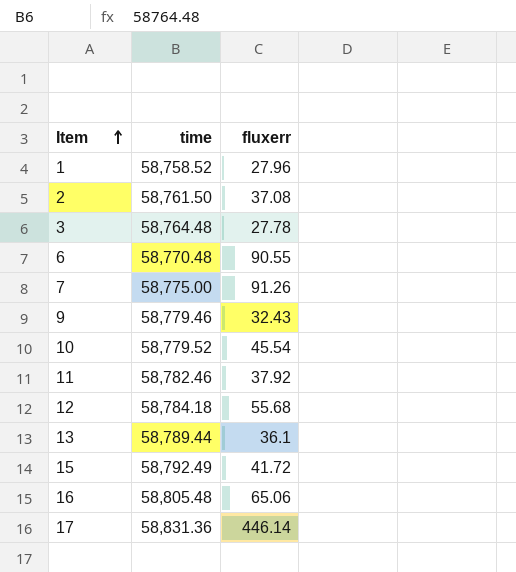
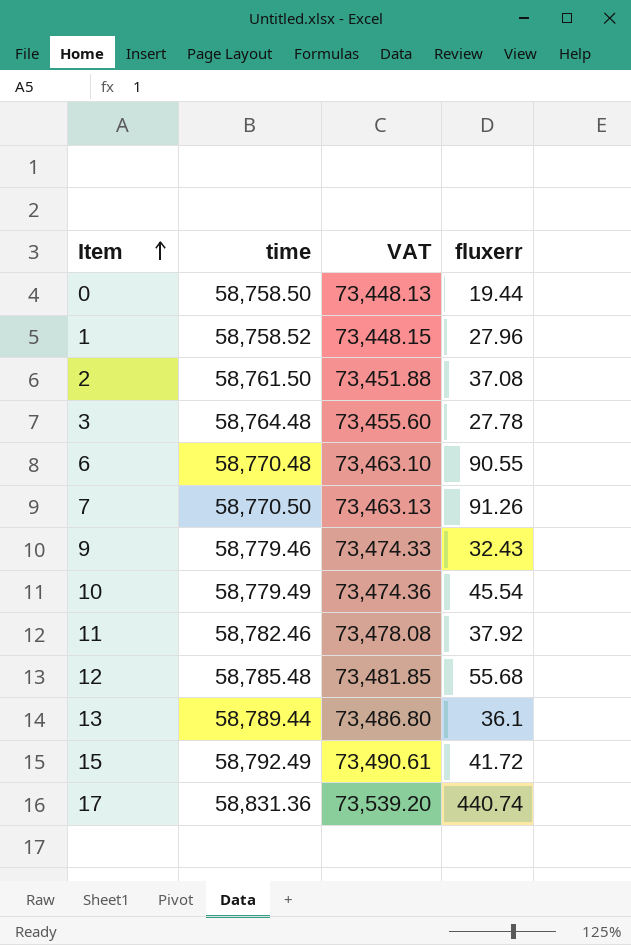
column VAT | formula: none -> [time] * 1.25
row 16: 58,805.48 | 65.06 -> none
row 0: none -> 58,758.50 | 73,448.13 | 19.44
7 | time: 58,775.00 -> 58,770.50
10 | time: 58,779.52 -> 58,779.49
12 | time: 58,784.18 -> 58,785.48
17 | fluxerr: 446.14 -> 440.74

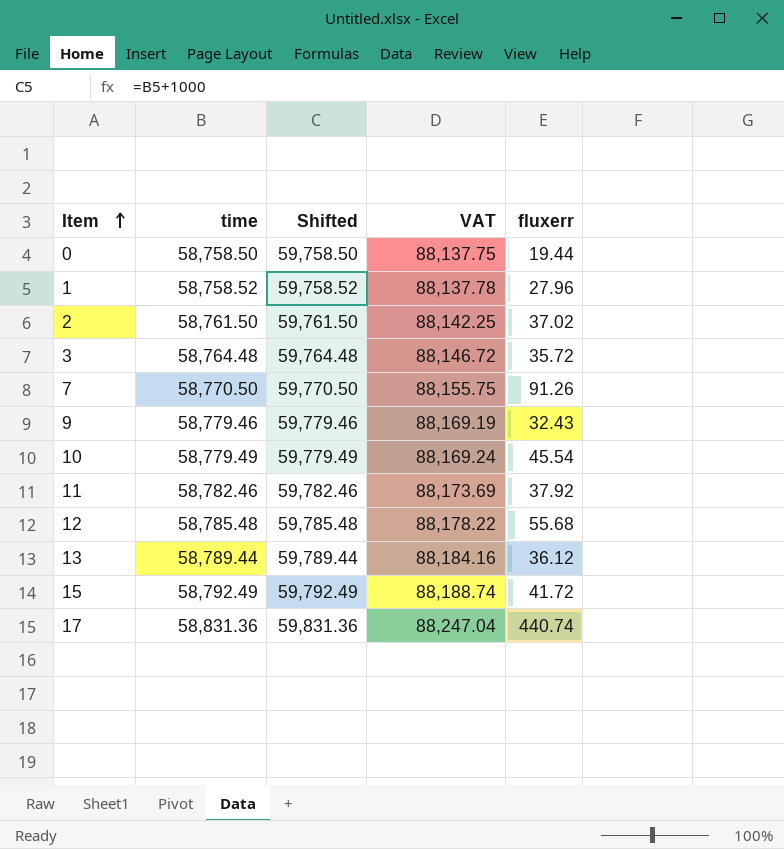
column Shifted | formula: none -> [time] + 1000
column VAT | formula: [time] * 1.25 -> [time] * 1.5
row 6: 58,770.48 | 73,463.10 | 90.55 -> none
2 | fluxerr: 37.08 -> 37.02
3 | fluxerr: 27.78 -> 35.72
13 | fluxerr: 36.1 -> 36.12

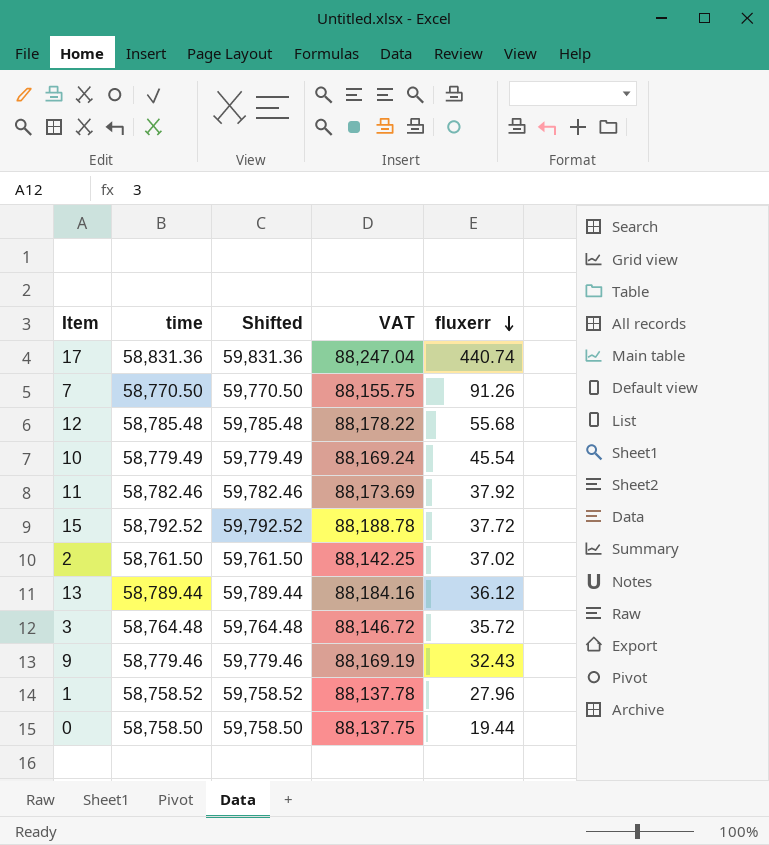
row order: Item ascending -> fluxerr descending
15 | time: 58,792.49 -> 58,792.52
15 | Shifted: 59,792.49 -> 59,792.52
15 | VAT: 88,188.74 -> 88,188.78
15 | fluxerr: 41.72 -> 37.72

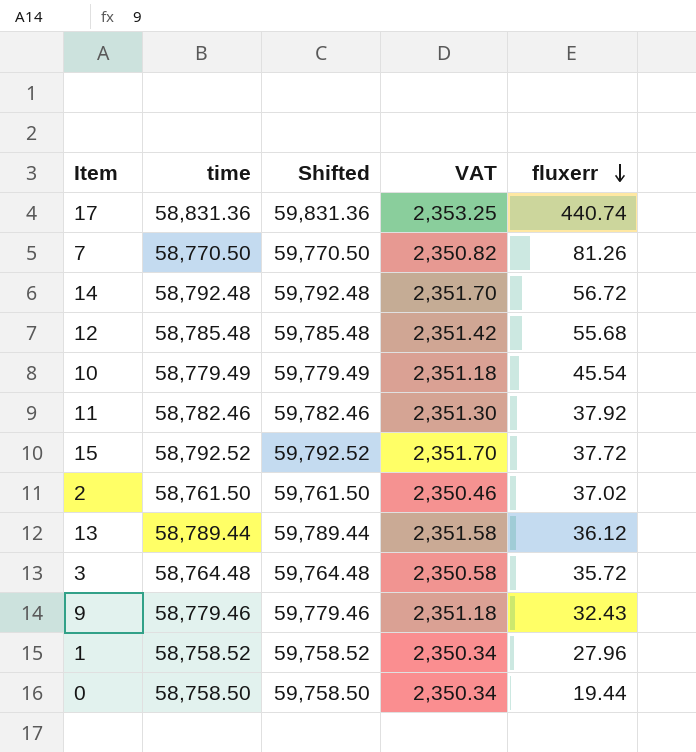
column VAT | formula: [time] * 1.5 -> [time] * 0.04
7 | fluxerr: 91.26 -> 81.26
row 14: none -> 58,792.48 | 59,792.48 | 2,351.70 | 56.72

